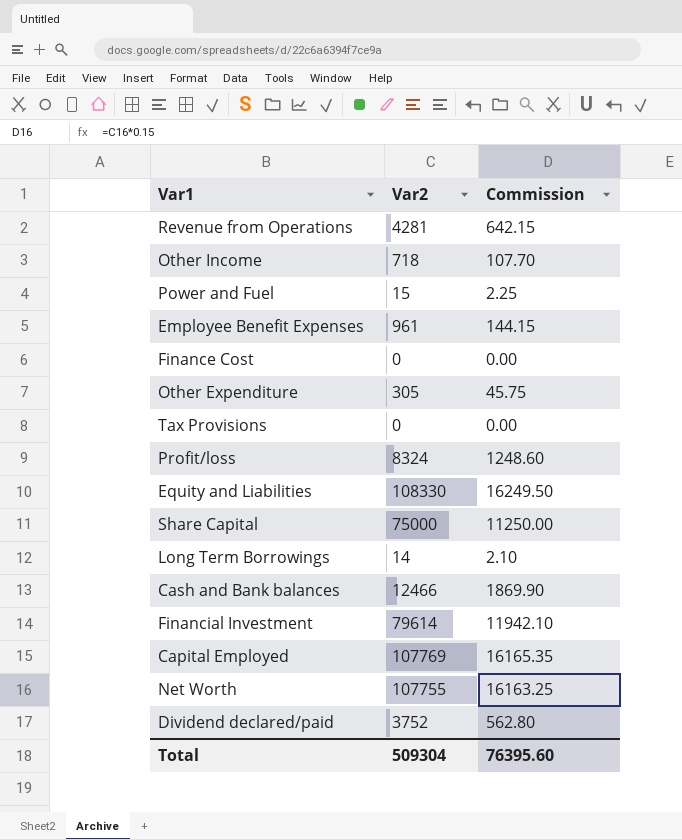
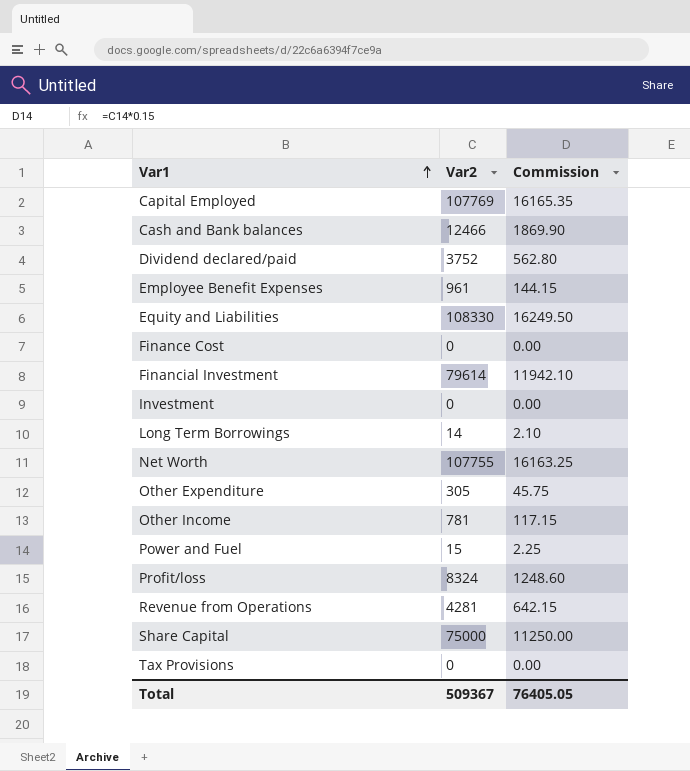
row order: none -> Var1 ascending
row Investment: none -> 0 | 0.00
Other Income | Var2: 718 -> 781
Other Income | Commission: 107.70 -> 117.15
Total | Var2: 509304 -> 509367
Total | Commission: 76395.60 -> 76405.05

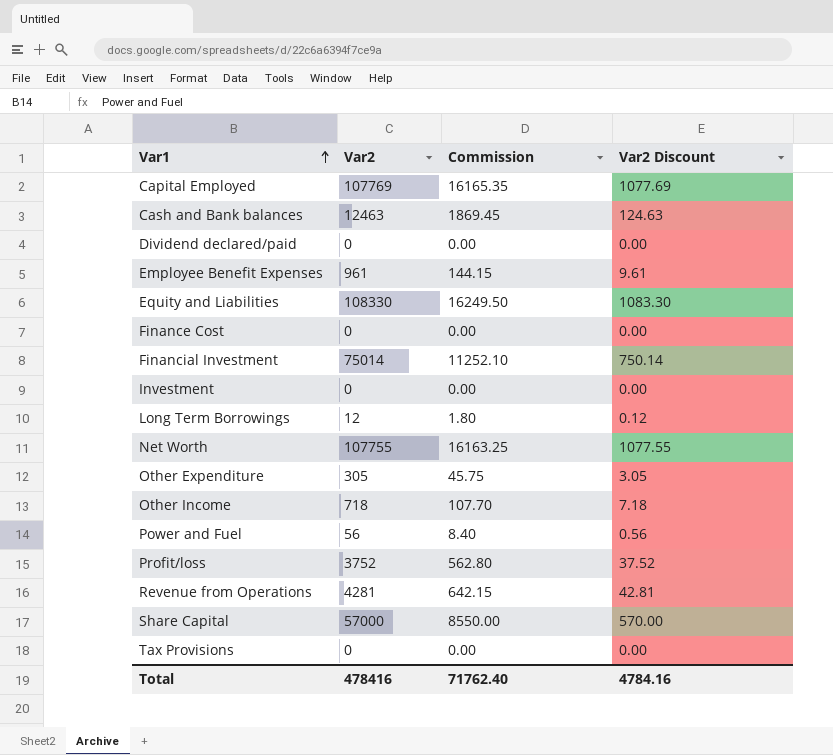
column Var2 Discount | formula: none -> [Var2] * 0.01
Cash and Bank balances | Var2: 12466 -> 12463
Cash and Bank balances | Commission: 1869.90 -> 1869.45
Dividend declared/paid | Var2: 3752 -> 0
Dividend declared/paid | Commission: 562.80 -> 0.00
Financial Investment | Var2: 79614 -> 75014
Financial Investment | Commission: 11942.10 -> 11252.10
Long Term Borrowings | Var2: 14 -> 12
Long Term Borrowings | Commission: 2.10 -> 1.80
Other Income | Var2: 781 -> 718
Other Income | Commission: 117.15 -> 107.70
Power and Fuel | Var2: 15 -> 56
Power and Fuel | Commission: 2.25 -> 8.40
Profit/loss | Var2: 8324 -> 3752
Profit/loss | Commission: 1248.60 -> 562.80
Share Capital | Var2: 75000 -> 57000
Share Capital | Commission: 11250.00 -> 8550.00
Total | Var2: 509367 -> 478416
Total | Commission: 76405.05 -> 71762.40

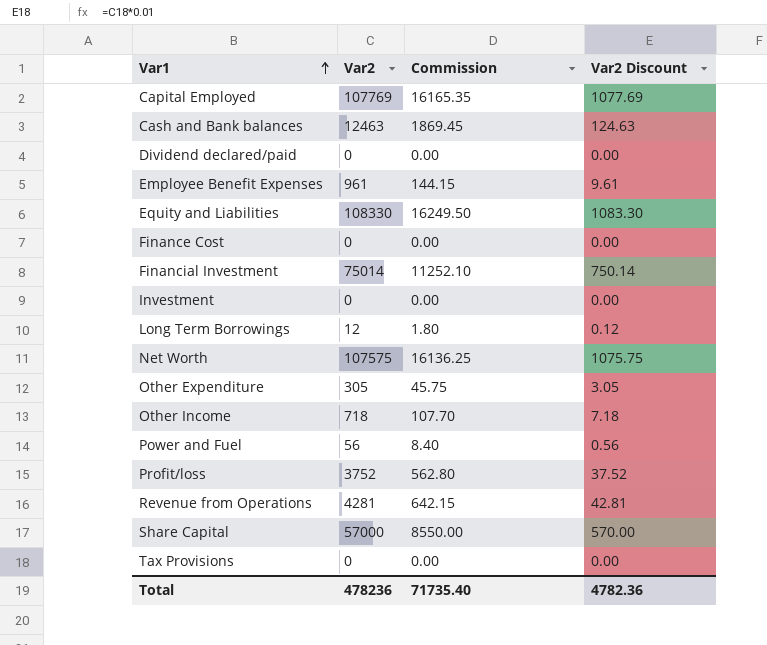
Net Worth | Var2: 107755 -> 107575
Net Worth | Commission: 16163.25 -> 16136.25
Net Worth | Var2 Discount: 1077.55 -> 1075.75
Total | Var2: 478416 -> 478236
Total | Commission: 71762.40 -> 71735.40
Total | Var2 Discount: 4784.16 -> 4782.36

